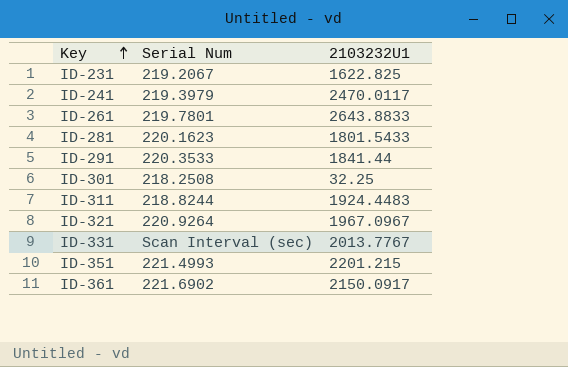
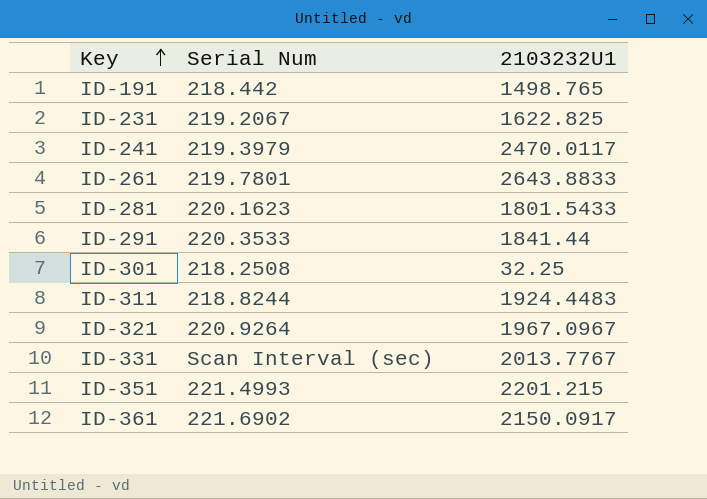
row ID-191: none -> 218.442 | 1498.765

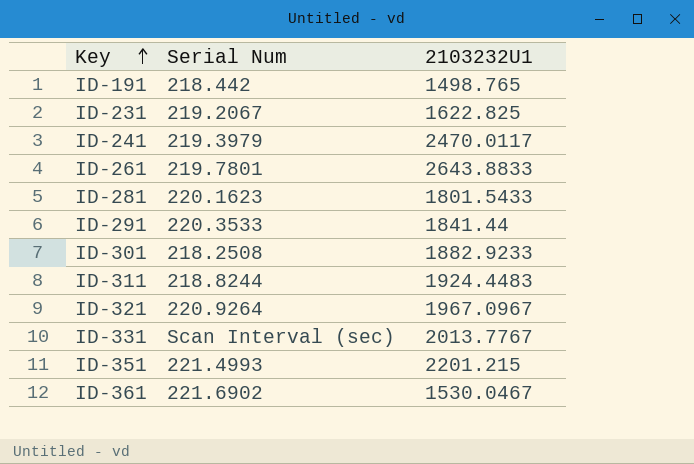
ID-301 | 2103232U1: 32.25 -> 1882.9233
ID-361 | 2103232U1: 2150.0917 -> 1530.0467

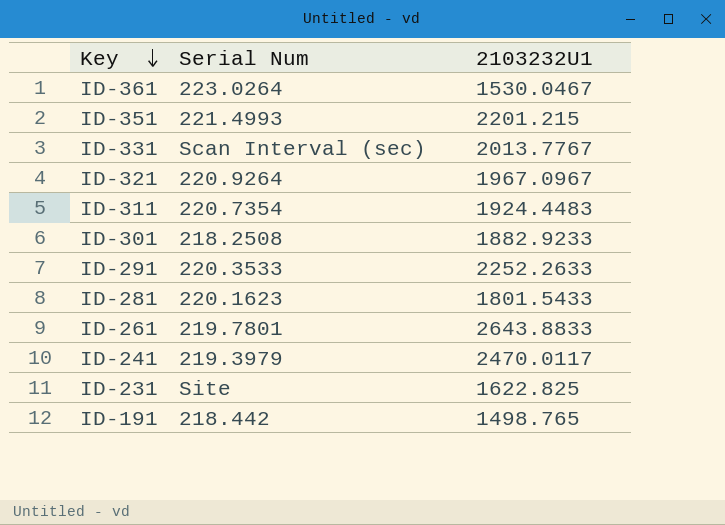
row order: Key ascending -> Key descending
ID-361 | Serial Num: 221.6902 -> 223.0264
ID-311 | Serial Num: 218.8244 -> 220.7354
ID-291 | 2103232U1: 1841.44 -> 2252.2633
ID-231 | Serial Num: 219.2067 -> Site

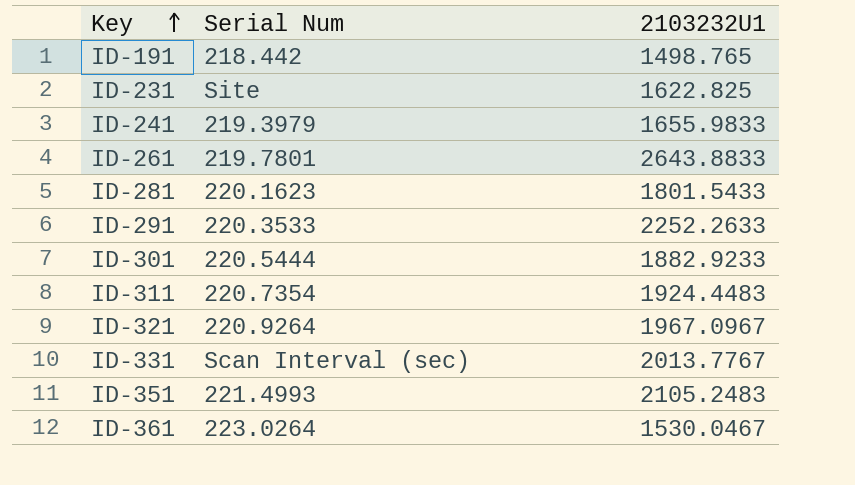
row order: Key descending -> Key ascending
ID-241 | 2103232U1: 2470.0117 -> 1655.9833
ID-301 | Serial Num: 218.2508 -> 220.5444
ID-351 | 2103232U1: 2201.215 -> 2105.2483

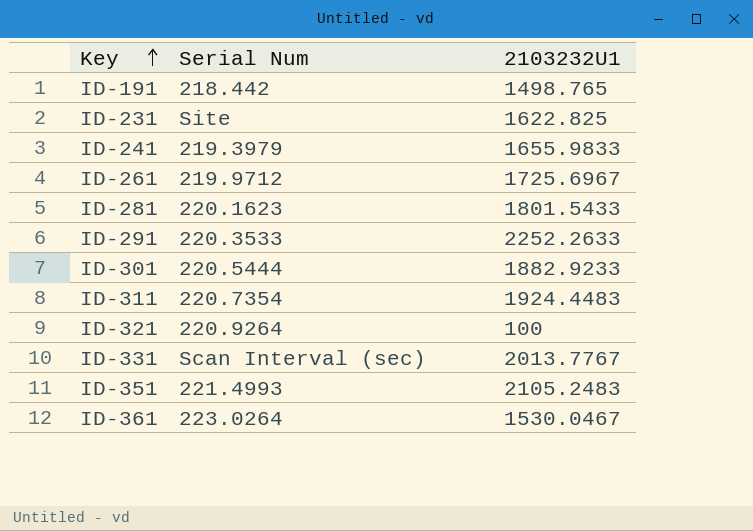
ID-261 | Serial Num: 219.7801 -> 219.9712
ID-261 | 2103232U1: 2643.8833 -> 1725.6967
ID-321 | 2103232U1: 1967.0967 -> 100

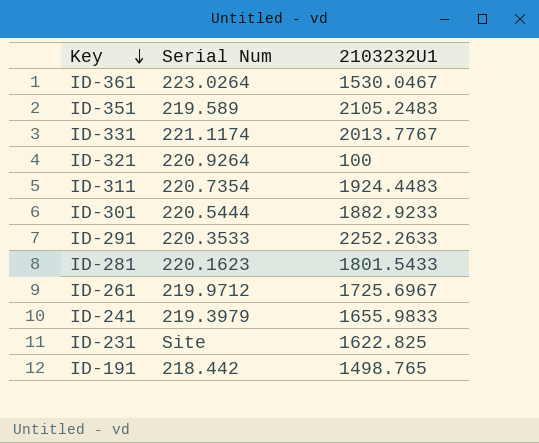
row order: Key ascending -> Key descending
ID-351 | Serial Num: 221.4993 -> 219.589
ID-331 | Serial Num: Scan Interval (sec) -> 221.1174

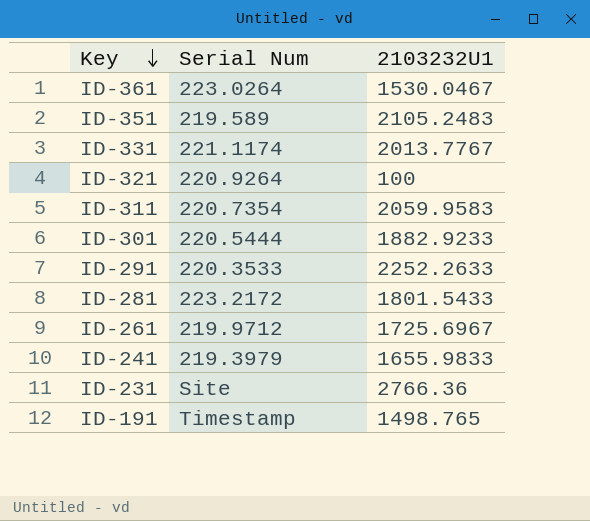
ID-311 | 2103232U1: 1924.4483 -> 2059.9583
ID-281 | Serial Num: 220.1623 -> 223.2172
ID-231 | 2103232U1: 1622.825 -> 2766.36
ID-191 | Serial Num: 218.442 -> Timestamp

